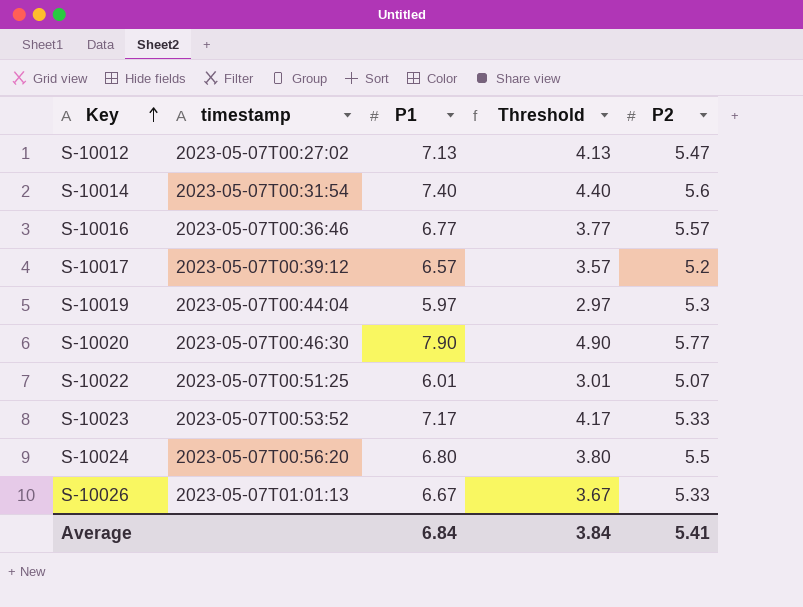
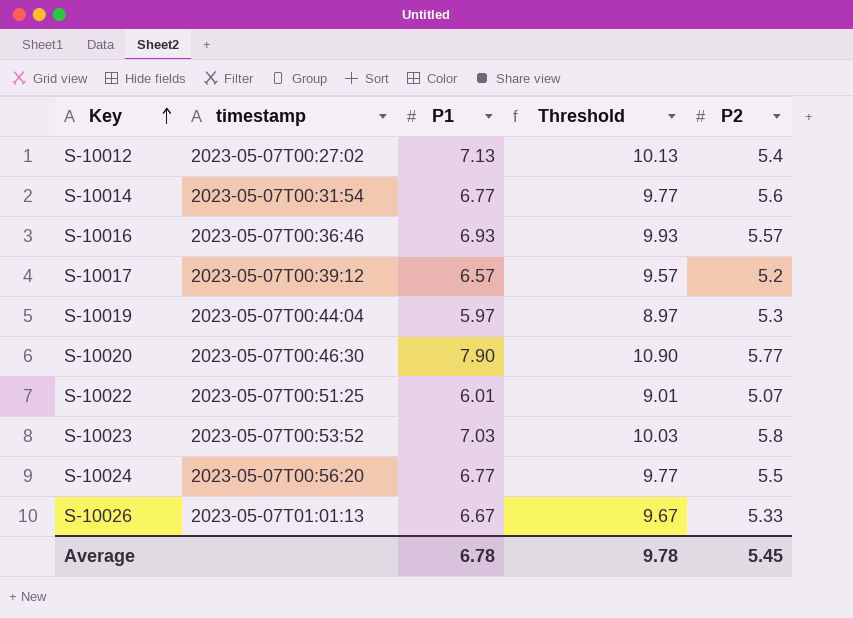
column Threshold | formula: [P1] - 3 -> [P1] + 3
S-10012 | P2: 5.47 -> 5.4
S-10014 | P1: 7.40 -> 6.77
S-10016 | P1: 6.77 -> 6.93
S-10023 | P1: 7.17 -> 7.03
S-10023 | P2: 5.33 -> 5.8
S-10024 | P1: 6.80 -> 6.77
Average | P1: 6.84 -> 6.78
Average | Threshold: 3.84 -> 9.78
Average | P2: 5.41 -> 5.45

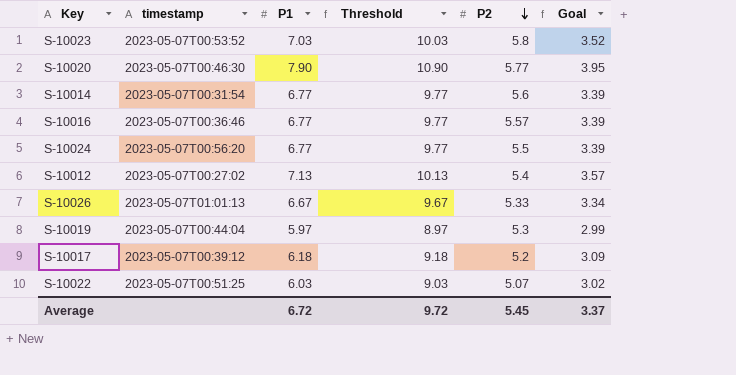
row order: Key ascending -> P2 descending
column Goal | formula: none -> [P1] * 0.5
S-10016 | P1: 6.93 -> 6.77
S-10016 | Threshold: 9.93 -> 9.77
S-10017 | P1: 6.57 -> 6.18
S-10017 | Threshold: 9.57 -> 9.18
S-10022 | P1: 6.01 -> 6.03
S-10022 | Threshold: 9.01 -> 9.03
Average | P1: 6.78 -> 6.72
Average | Threshold: 9.78 -> 9.72

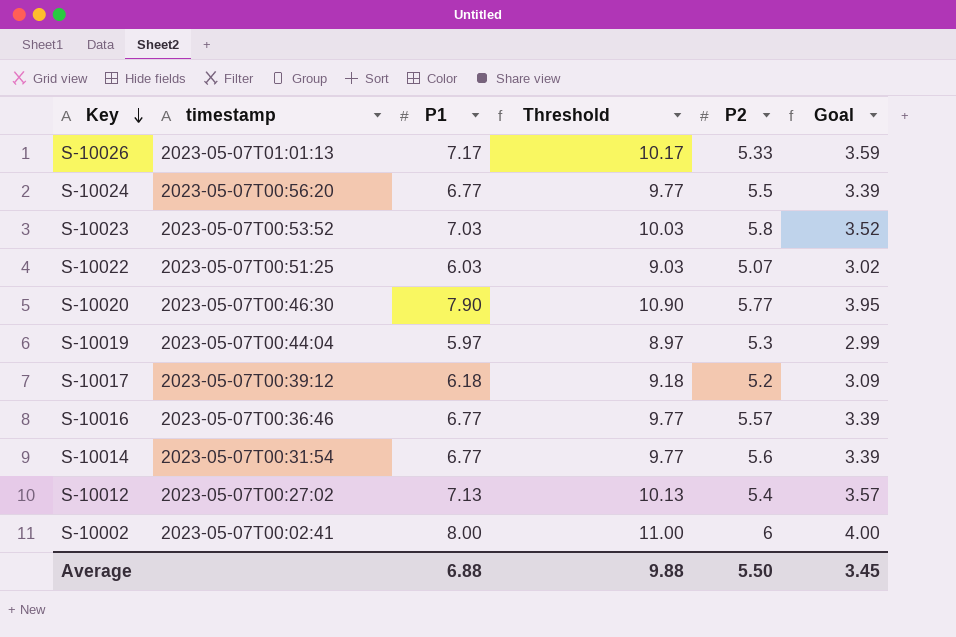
row order: P2 descending -> Key descending
S-10026 | P1: 6.67 -> 7.17
S-10026 | Threshold: 9.67 -> 10.17
S-10026 | Goal: 3.34 -> 3.59
row S-10002: none -> 2023-05-07T00:02:41 | 8.00 | 11.00 | 6 | 4.00
Average | P1: 6.72 -> 6.88
Average | Threshold: 9.72 -> 9.88
Average | P2: 5.45 -> 5.50
Average | Goal: 3.37 -> 3.45

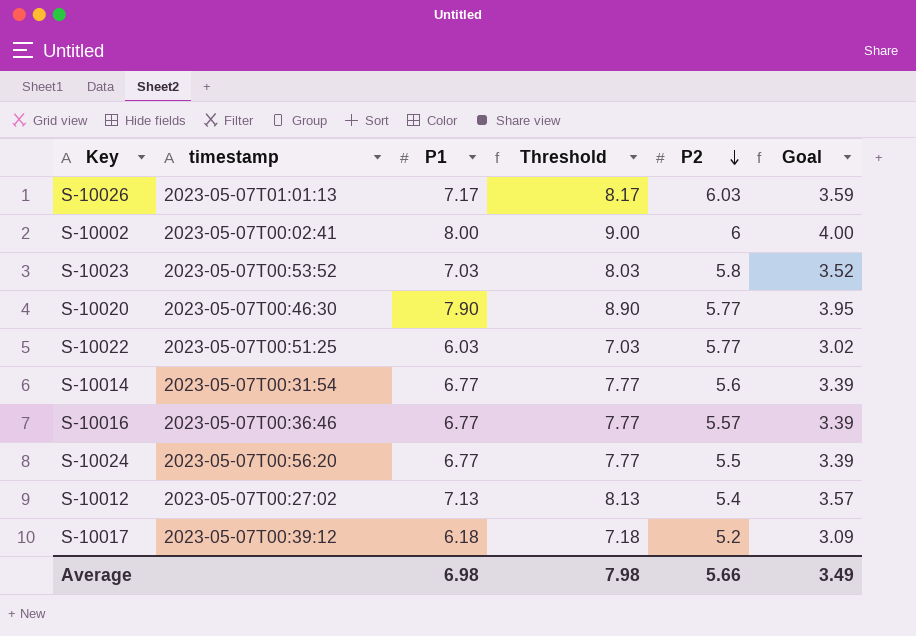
row order: Key descending -> P2 descending
column Threshold | formula: [P1] + 3 -> [P1] + 1
row S-10019: 2023-05-07T00:44:04 | 5.97 | 8.97 | 5.3 | 2.99 -> none
S-10026 | P2: 5.33 -> 6.03
S-10022 | P2: 5.07 -> 5.77
Average | P1: 6.88 -> 6.98
Average | Threshold: 9.88 -> 7.98
Average | P2: 5.50 -> 5.66
Average | Goal: 3.45 -> 3.49

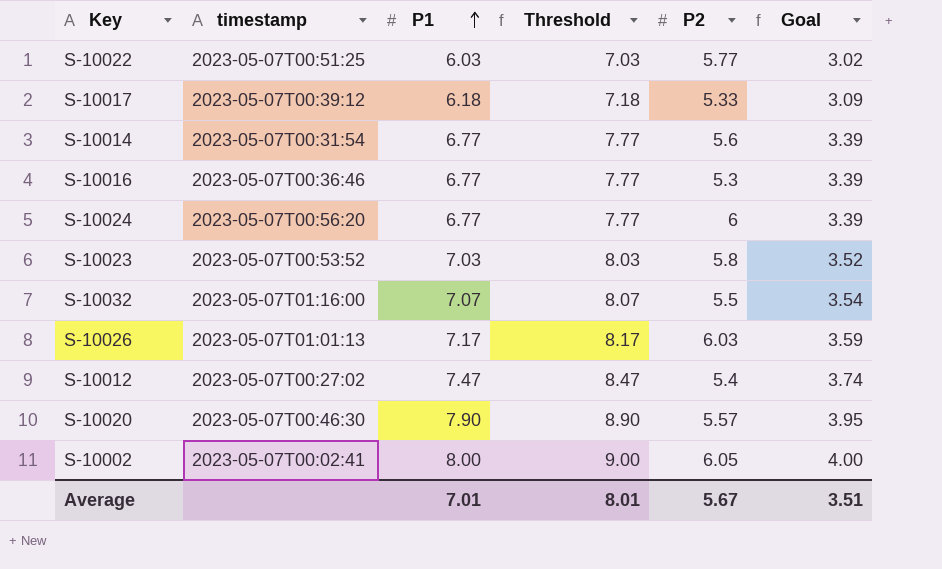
row order: P2 descending -> P1 ascending
S-10017 | P2: 5.2 -> 5.33
S-10016 | P2: 5.57 -> 5.3
S-10024 | P2: 5.5 -> 6
row S-10032: none -> 2023-05-07T01:16:00 | 7.07 | 8.07 | 5.5 | 3.54
S-10012 | P1: 7.13 -> 7.47
S-10012 | Threshold: 8.13 -> 8.47
S-10012 | Goal: 3.57 -> 3.74
S-10020 | P2: 5.77 -> 5.57
S-10002 | P2: 6 -> 6.05
Average | P1: 6.98 -> 7.01
Average | Threshold: 7.98 -> 8.01
Average | P2: 5.66 -> 5.67
Average | Goal: 3.49 -> 3.51

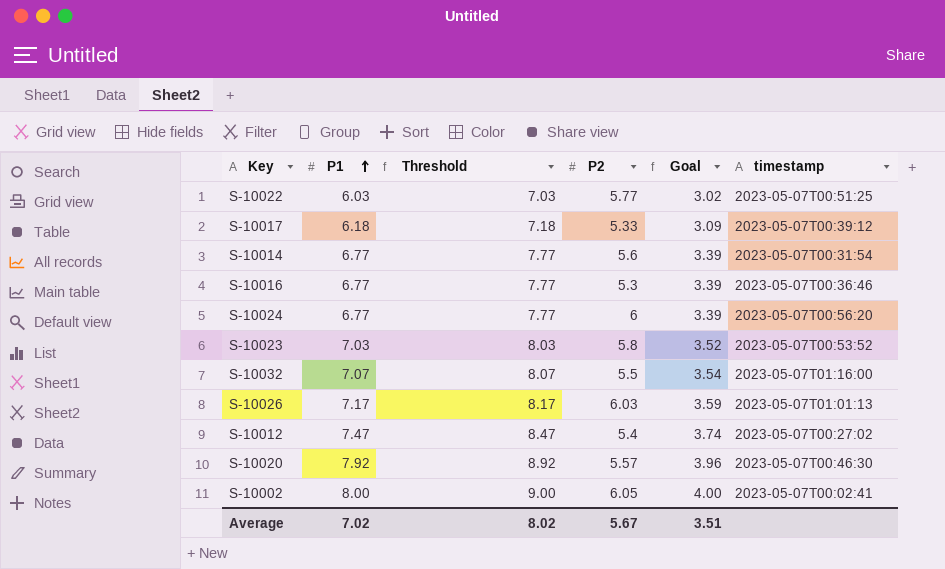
column timestamp | position: 2 -> 6
S-10020 | P1: 7.90 -> 7.92
S-10020 | Threshold: 8.90 -> 8.92
S-10020 | Goal: 3.95 -> 3.96
Average | P1: 7.01 -> 7.02
Average | Threshold: 8.01 -> 8.02

